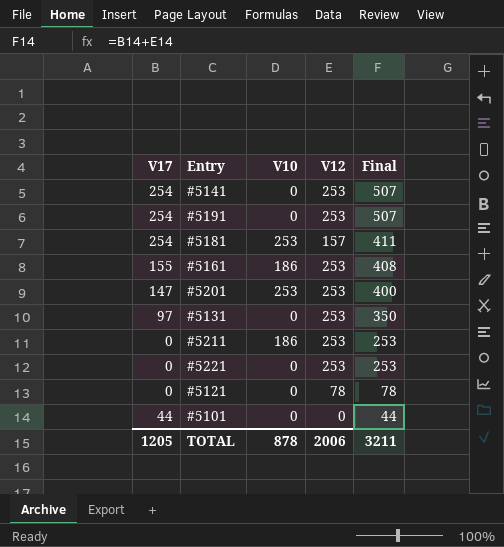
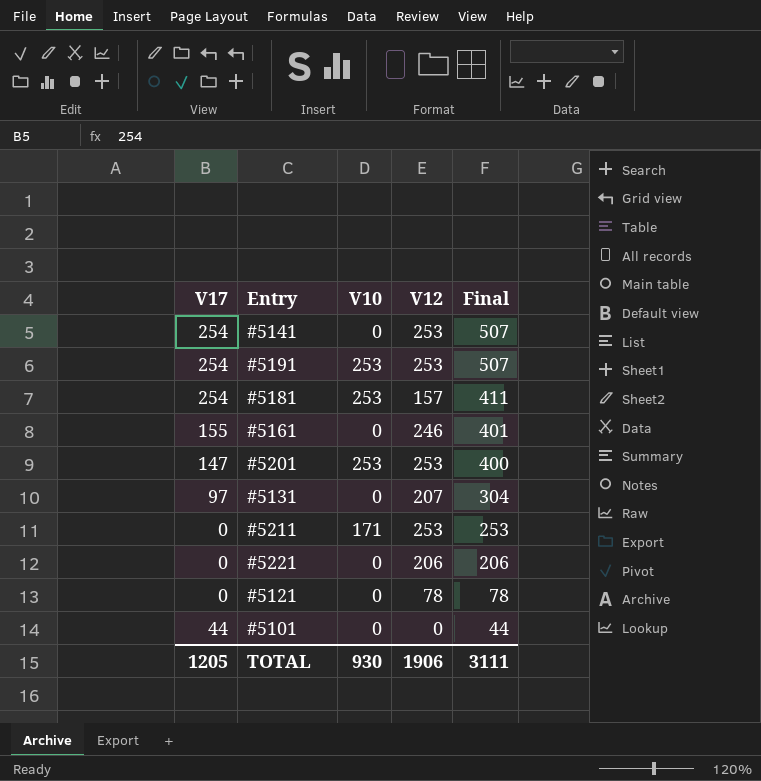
#5191 | V10: 0 -> 253
#5161 | V10: 186 -> 0
#5161 | V12: 253 -> 246
#5161 | Final: 408 -> 401
#5131 | V12: 253 -> 207
#5131 | Final: 350 -> 304
#5211 | V10: 186 -> 171
#5221 | V12: 253 -> 206
#5221 | Final: 253 -> 206
TOTAL | V10: 878 -> 930
TOTAL | V12: 2006 -> 1906
TOTAL | Final: 3211 -> 3111

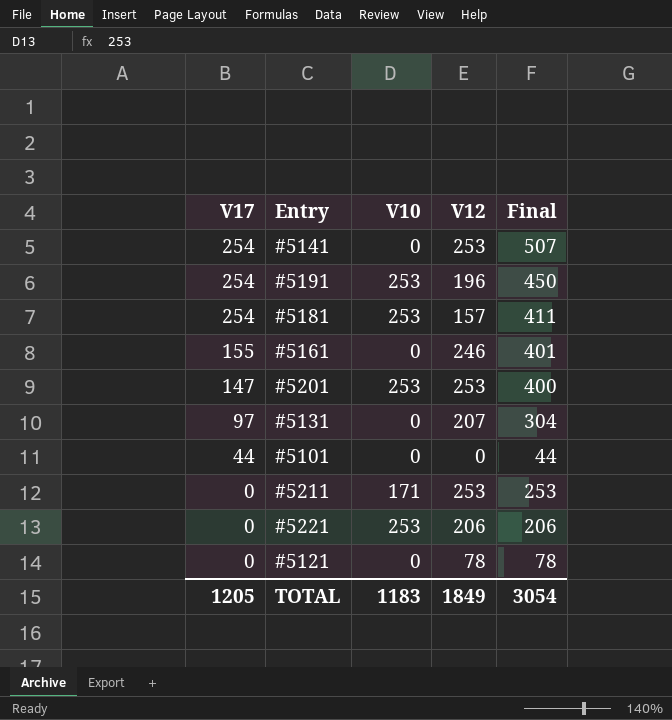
row order: Final descending -> V17 descending
#5191 | V12: 253 -> 196
#5191 | Final: 507 -> 450
#5221 | V10: 0 -> 253
TOTAL | V10: 930 -> 1183
TOTAL | V12: 1906 -> 1849
TOTAL | Final: 3111 -> 3054

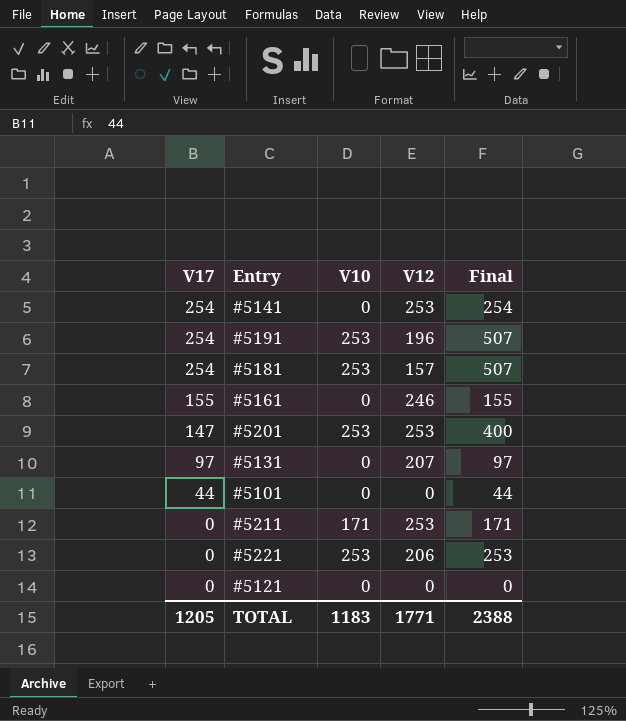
column Final | formula: [V17] + [V12] -> [V17] + [V10]
#5121 | V12: 78 -> 0
TOTAL | V12: 1849 -> 1771
TOTAL | Final: 3054 -> 2388

